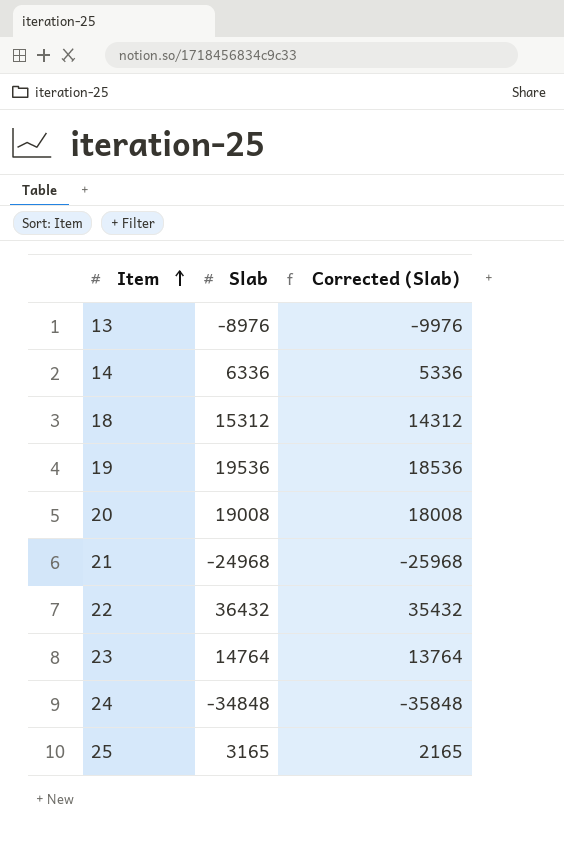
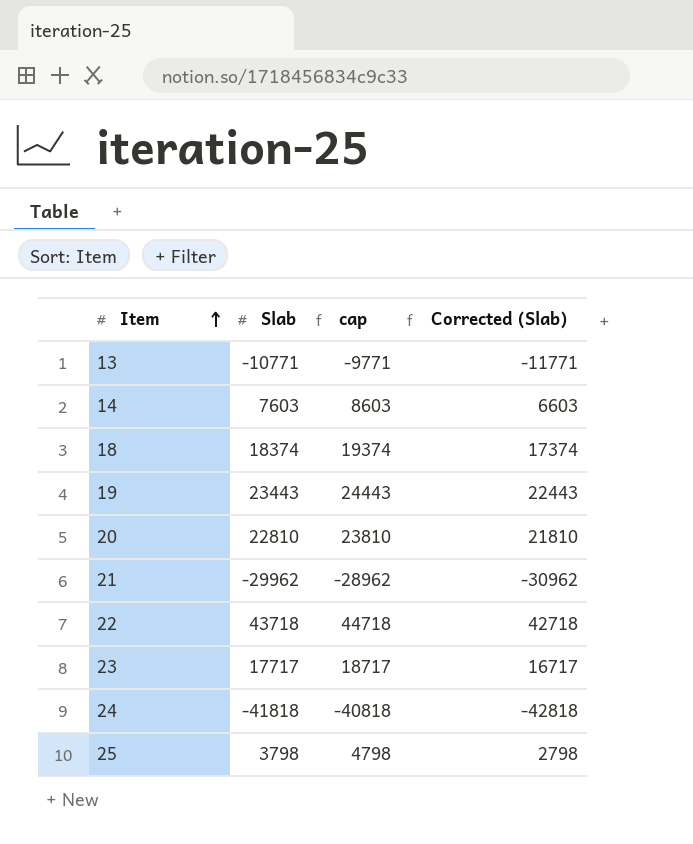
column cap | formula: none -> [Slab] + 1000
13 | Slab: -8976 -> -10771
13 | Corrected (Slab): -9976 -> -11771
14 | Slab: 6336 -> 7603
14 | Corrected (Slab): 5336 -> 6603
18 | Slab: 15312 -> 18374
18 | Corrected (Slab): 14312 -> 17374
19 | Slab: 19536 -> 23443
19 | Corrected (Slab): 18536 -> 22443
20 | Slab: 19008 -> 22810
20 | Corrected (Slab): 18008 -> 21810
21 | Slab: -24968 -> -29962
21 | Corrected (Slab): -25968 -> -30962
22 | Slab: 36432 -> 43718
22 | Corrected (Slab): 35432 -> 42718
23 | Slab: 14764 -> 17717
23 | Corrected (Slab): 13764 -> 16717
24 | Slab: -34848 -> -41818
24 | Corrected (Slab): -35848 -> -42818
25 | Slab: 3165 -> 3798
25 | Corrected (Slab): 2165 -> 2798

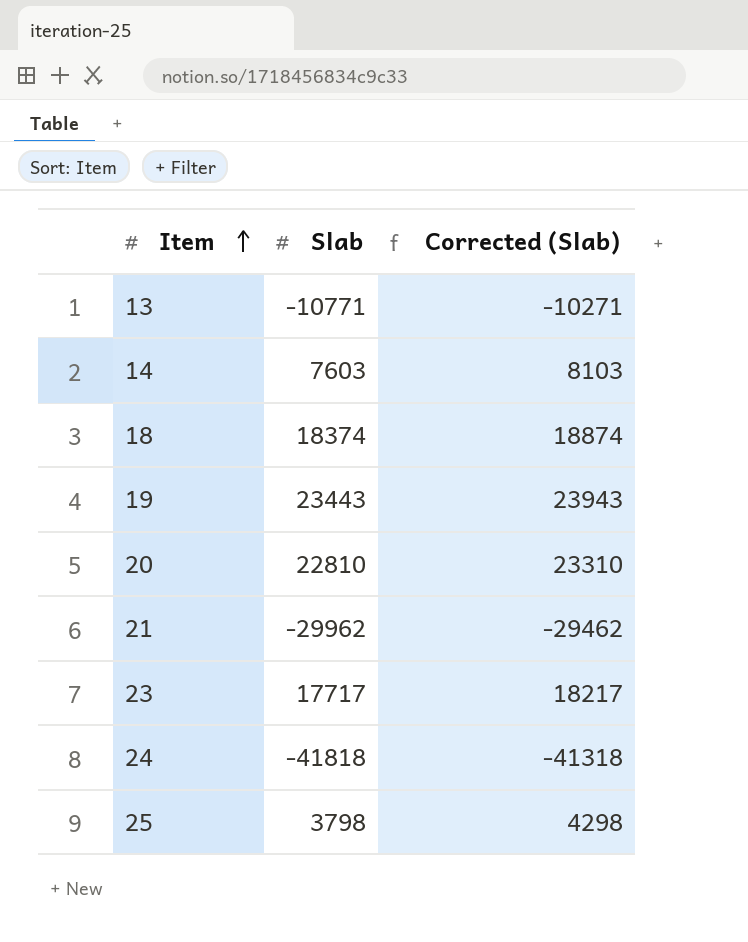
column cap | formula: [Slab] + 1000 -> none
column Corrected (Slab) | formula: [Slab] - 1000 -> [Slab] + 500
row 22: 43718 | 44718 | 42718 -> none

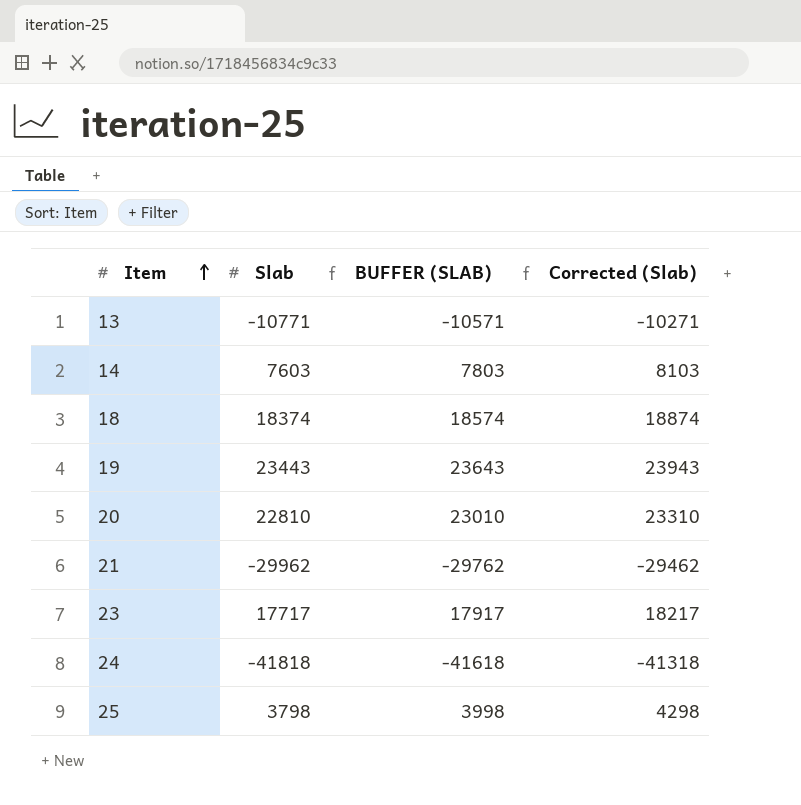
column BUFFER (SLAB) | formula: none -> [Slab] + 200

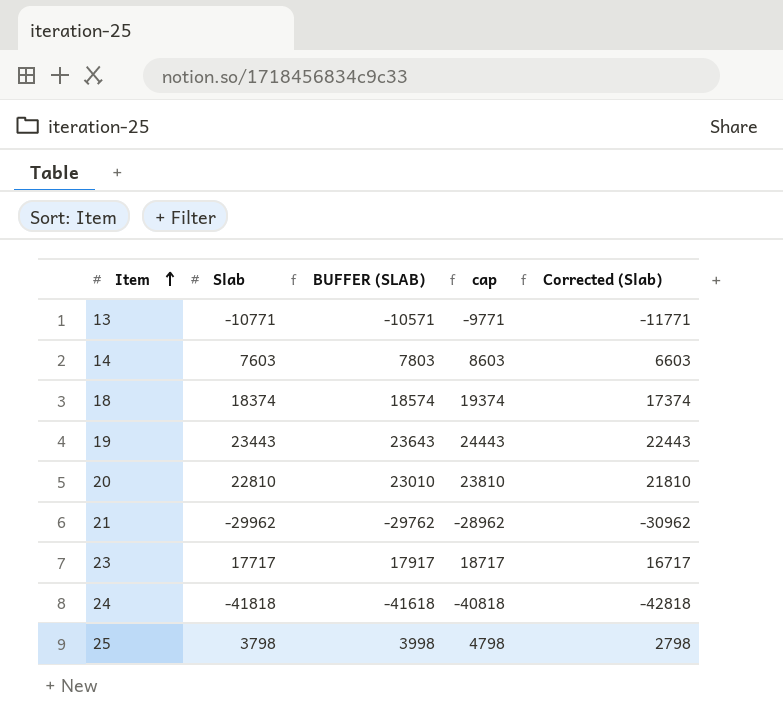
column cap | formula: none -> [Slab] + 1000
column Corrected (Slab) | formula: [Slab] + 500 -> [Slab] - 1000

